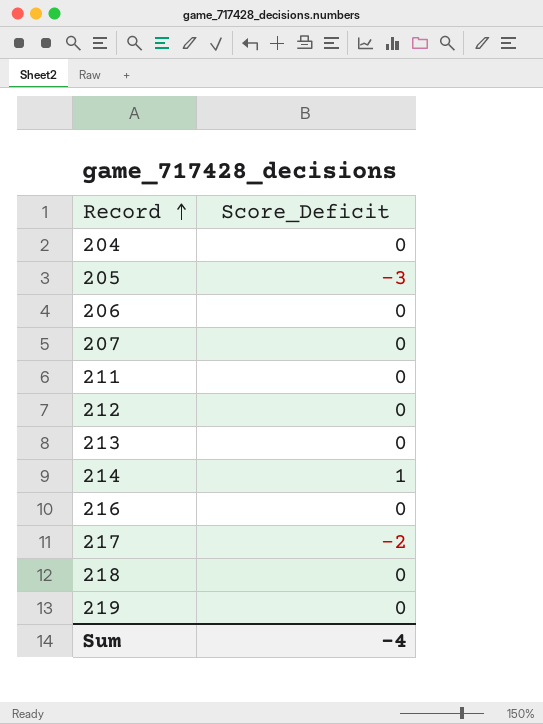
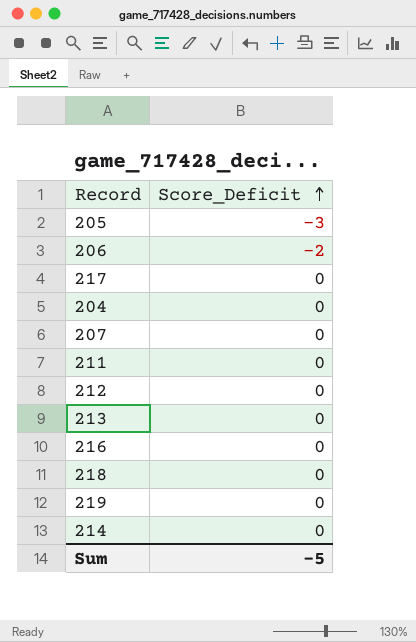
row order: Record ascending -> Score_Deficit ascending
206 | Score_Deficit: 0 -> -2
217 | Score_Deficit: -2 -> 0
214 | Score_Deficit: 1 -> 0
Sum | Score_Deficit: -4 -> -5

